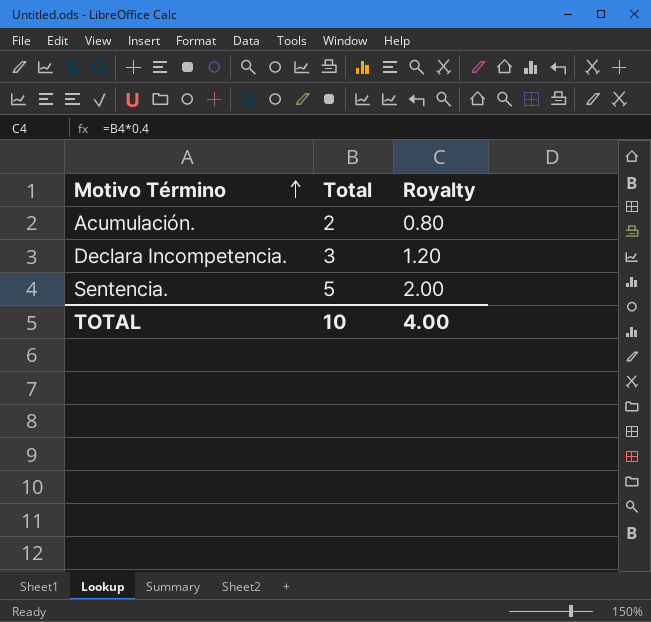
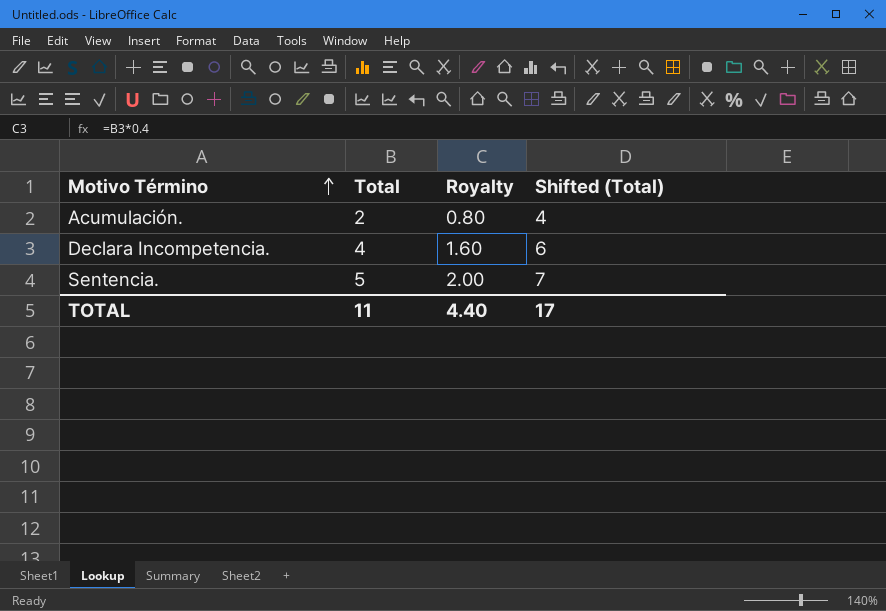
column Shifted (Total) | formula: none -> [Total] + 2
Declara Incompetencia. | Total: 3 -> 4
Declara Incompetencia. | Royalty: 1.20 -> 1.60
TOTAL | Total: 10 -> 11
TOTAL | Royalty: 4.00 -> 4.40

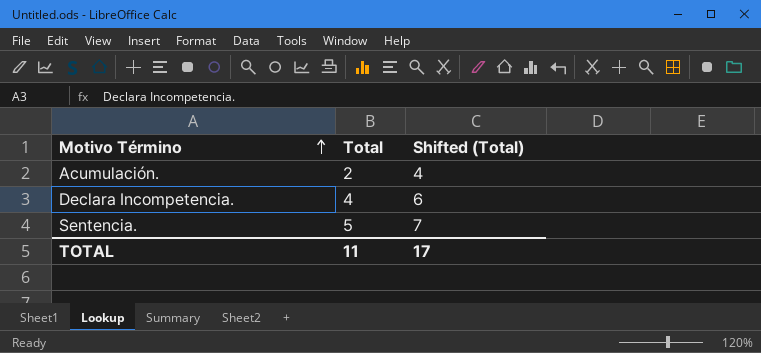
column Royalty | formula: [Total] * 0.4 -> none

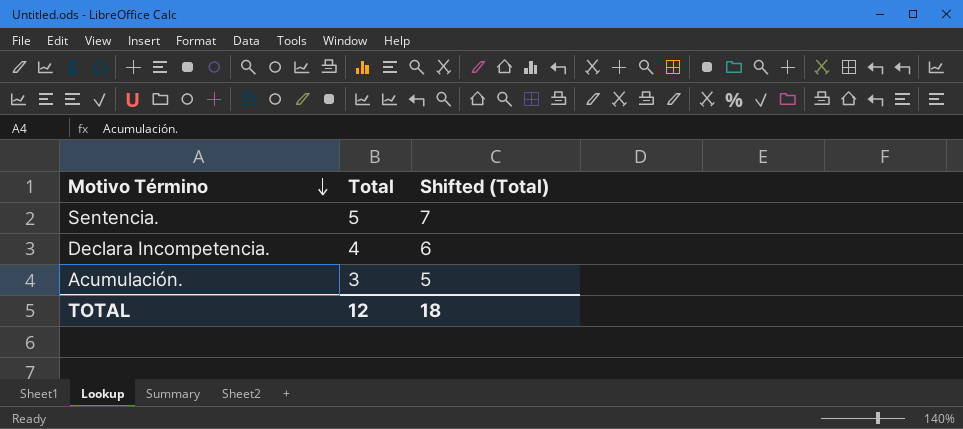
row order: Motivo Término ascending -> Motivo Término descending
Acumulación. | Total: 2 -> 3
Acumulación. | Shifted (Total): 4 -> 5
TOTAL | Total: 11 -> 12
TOTAL | Shifted (Total): 17 -> 18

